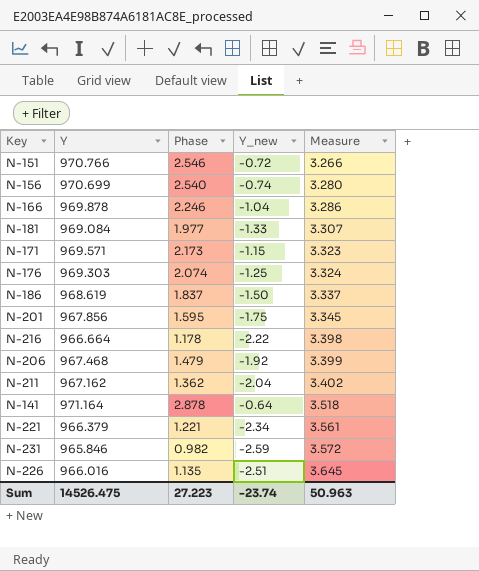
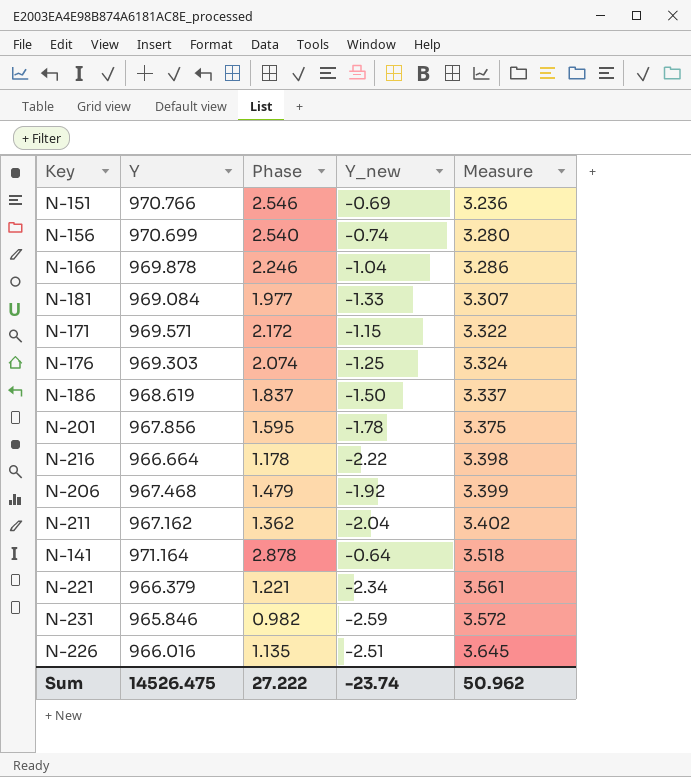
N-151 | Y_new: -0.72 -> -0.69
N-151 | Measure: 3.266 -> 3.236
N-171 | Phase: 2.173 -> 2.172
N-171 | Measure: 3.323 -> 3.322
N-201 | Y_new: -1.75 -> -1.78
N-201 | Measure: 3.345 -> 3.375
Sum | Phase: 27.223 -> 27.222
Sum | Measure: 50.963 -> 50.962

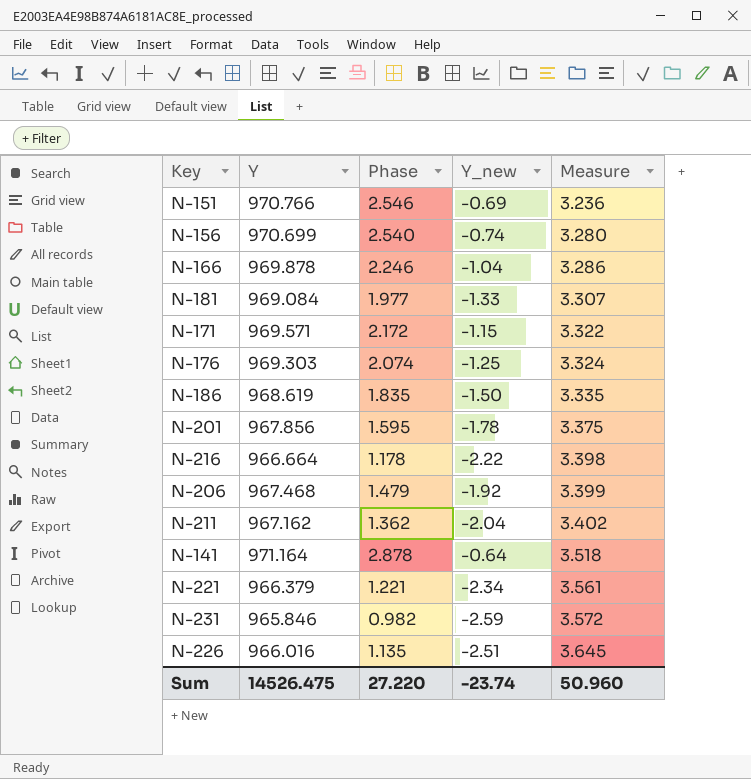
N-186 | Phase: 1.837 -> 1.835
N-186 | Measure: 3.337 -> 3.335
Sum | Phase: 27.222 -> 27.220
Sum | Measure: 50.962 -> 50.960

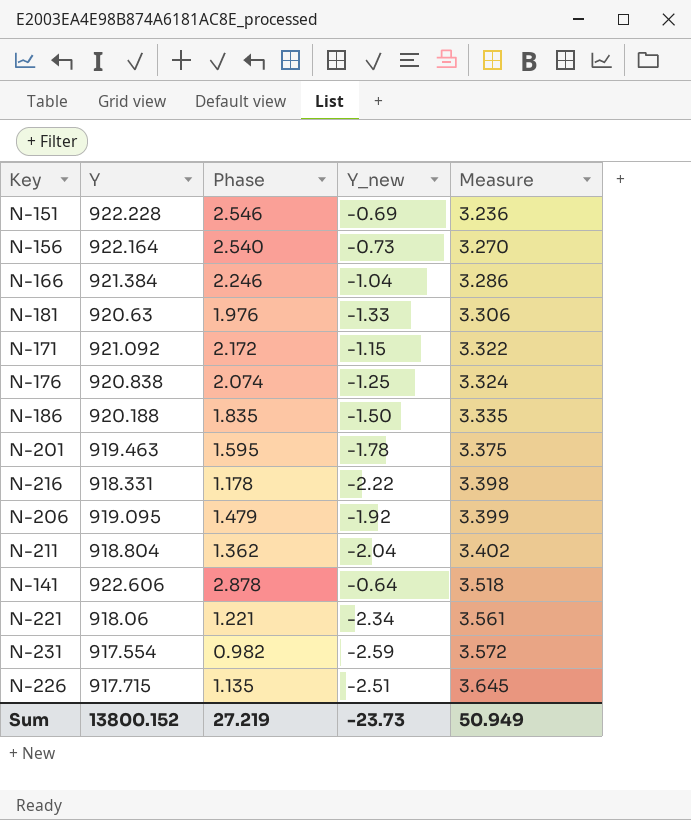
N-151 | Y: 970.766 -> 922.228
N-156 | Y: 970.699 -> 922.164
N-156 | Y_new: -0.74 -> -0.73
N-156 | Measure: 3.280 -> 3.270
N-166 | Y: 969.878 -> 921.384
N-181 | Y: 969.084 -> 920.63
N-181 | Phase: 1.977 -> 1.976
N-181 | Measure: 3.307 -> 3.306
N-171 | Y: 969.571 -> 921.092
N-176 | Y: 969.303 -> 920.838
N-186 | Y: 968.619 -> 920.188
N-201 | Y: 967.856 -> 919.463
N-216 | Y: 966.664 -> 918.331
N-206 | Y: 967.468 -> 919.095
N-211 | Y: 967.162 -> 918.804
N-141 | Y: 971.164 -> 922.606
N-221 | Y: 966.379 -> 918.06
N-231 | Y: 965.846 -> 917.554
N-226 | Y: 966.016 -> 917.715
Sum | Y: 14526.475 -> 13800.152
Sum | Phase: 27.220 -> 27.219
Sum | Y_new: -23.74 -> -23.73
Sum | Measure: 50.960 -> 50.949

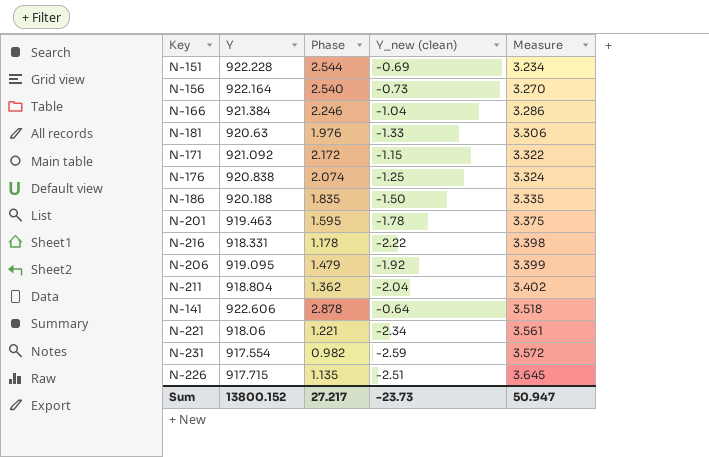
column name: Y_new -> Y_new (clean)
N-151 | Phase: 2.546 -> 2.544
N-151 | Measure: 3.236 -> 3.234
Sum | Phase: 27.219 -> 27.217
Sum | Measure: 50.949 -> 50.947

